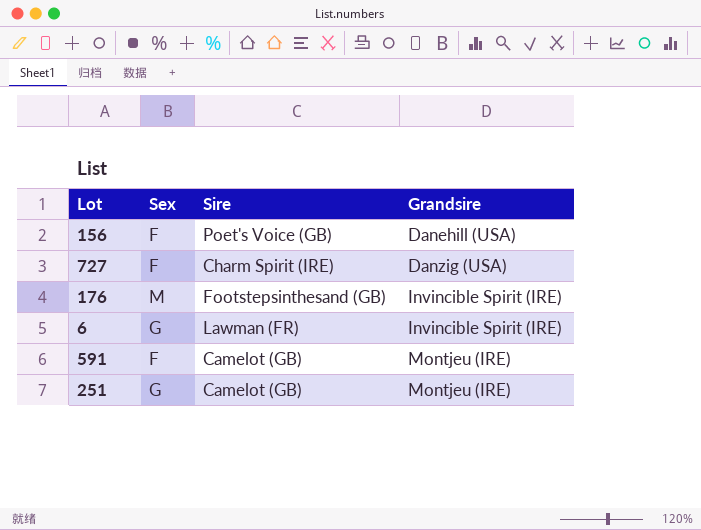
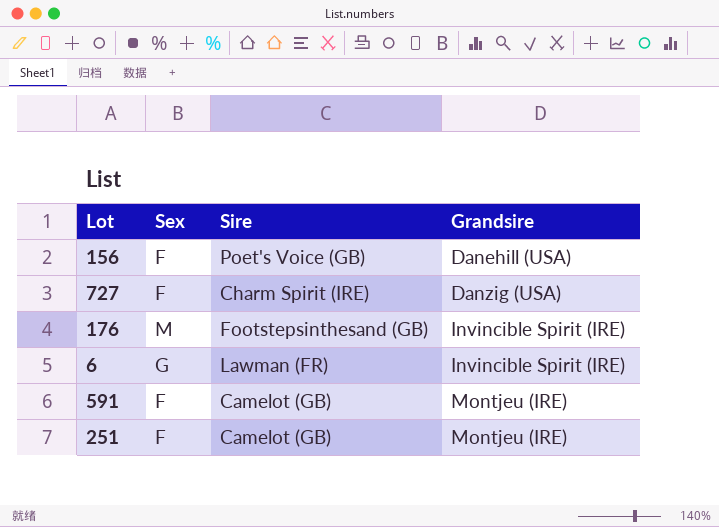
251 | Sex: G -> F

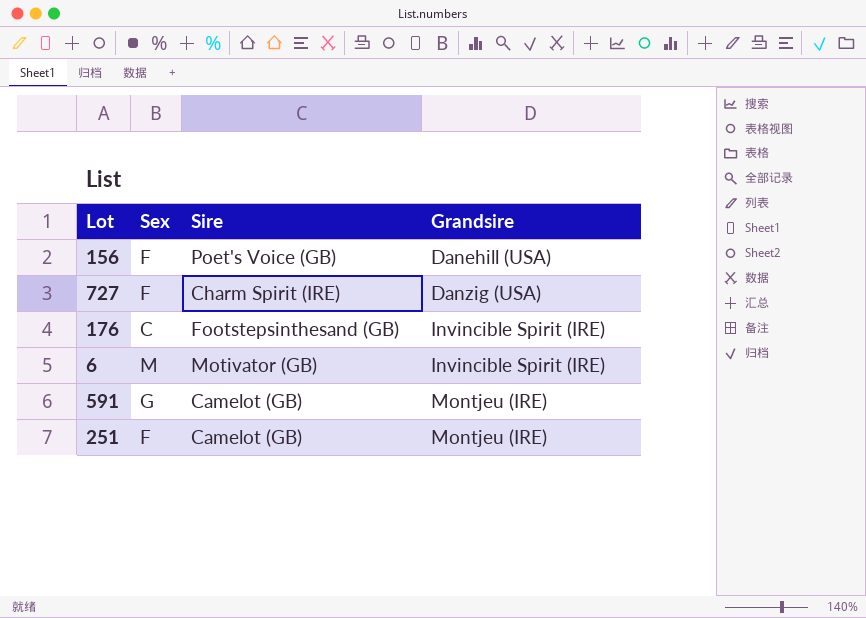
176 | Sex: M -> C
6 | Sex: G -> M
6 | Sire: Lawman (FR) -> Motivator (GB)
591 | Sex: F -> G

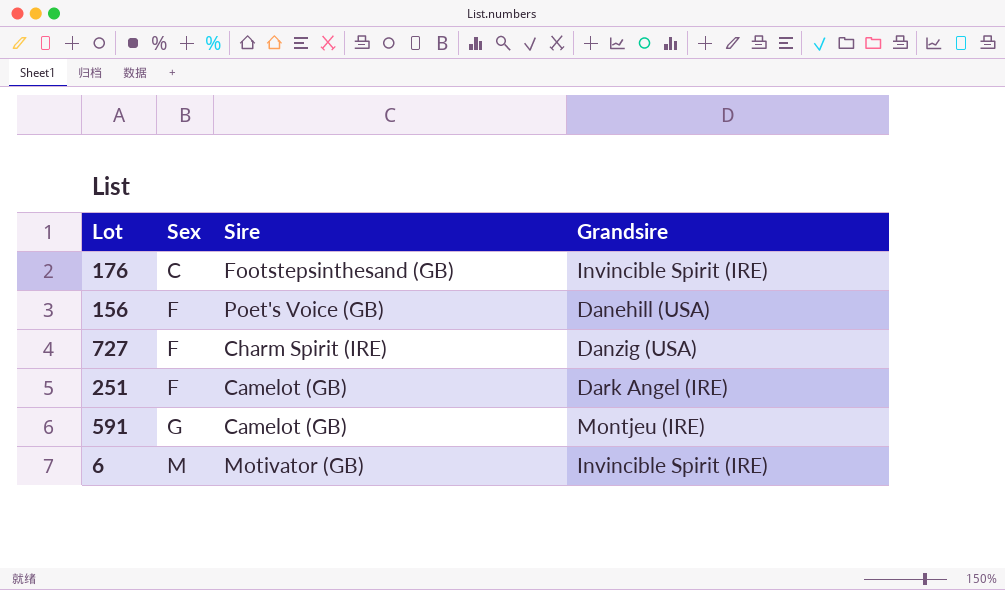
row order: Grandsire ascending -> Sex ascending
251 | Grandsire: Montjeu (IRE) -> Dark Angel (IRE)

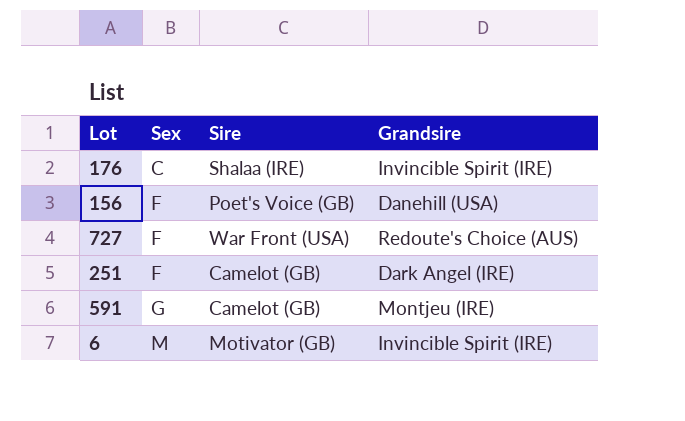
176 | Sire: Footstepsinthesand (GB) -> Shalaa (IRE)
727 | Sire: Charm Spirit (IRE) -> War Front (USA)
727 | Grandsire: Danzig (USA) -> Redoute's Choice (AUS)

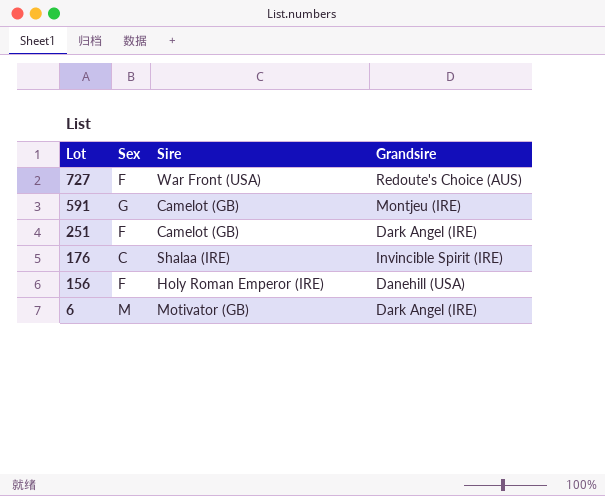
row order: Sex ascending -> Lot descending
156 | Sire: Poet's Voice (GB) -> Holy Roman Emperor (IRE)
6 | Grandsire: Invincible Spirit (IRE) -> Dark Angel (IRE)

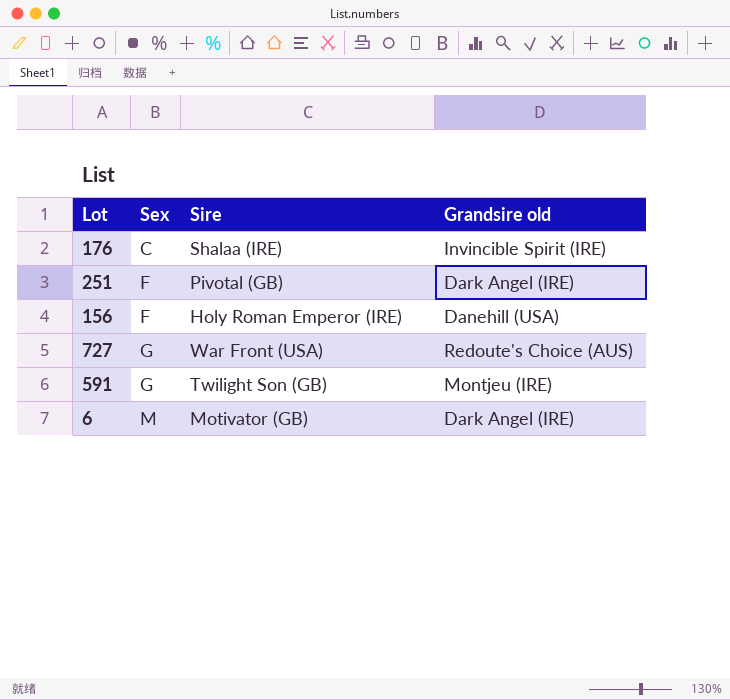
row order: Lot descending -> Sex ascending
column name: Grandsire -> Grandsire old
251 | Sire: Camelot (GB) -> Pivotal (GB)
727 | Sex: F -> G
591 | Sire: Camelot (GB) -> Twilight Son (GB)

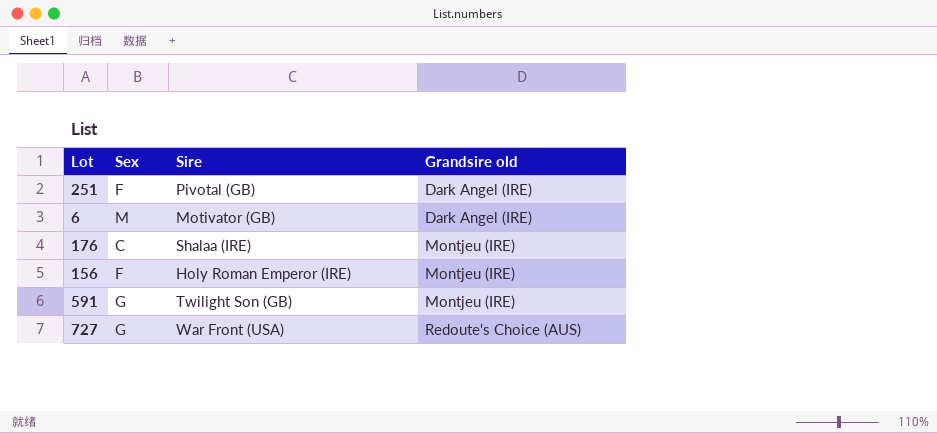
row order: Sex ascending -> Grandsire old ascending
176 | Grandsire old: Invincible Spirit (IRE) -> Montjeu (IRE)
156 | Grandsire old: Danehill (USA) -> Montjeu (IRE)

